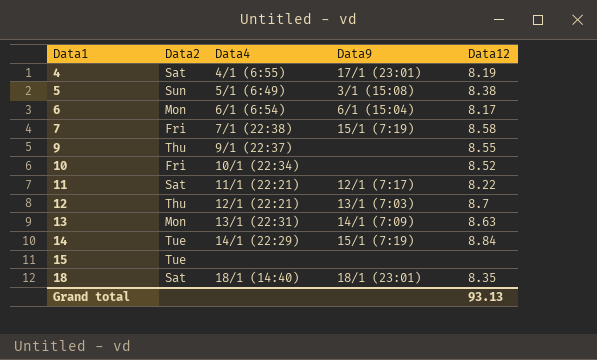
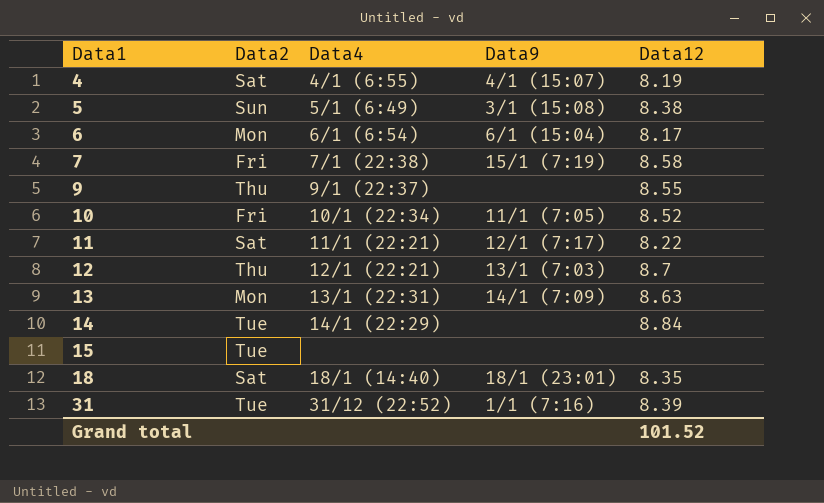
4 | Data9: 17/1 (23:01) -> 4/1 (15:07)
10 | Data9: none -> 11/1 (7:05)
14 | Data9: 15/1 (7:19) -> none
row 31: none -> Tue | 31/12 (22:52) | 1/1 (7:16) | 8.39
Grand total | Data12: 93.13 -> 101.52

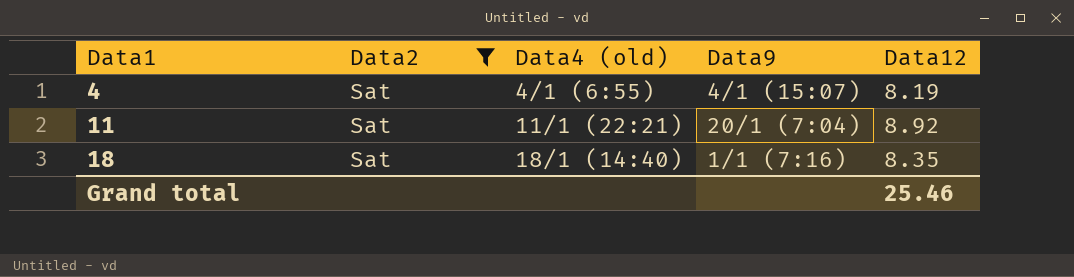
filter: none -> Data2 = Sat
column name: Data4 -> Data4 (old)
11 | Data9: 12/1 (7:17) -> 20/1 (7:04)
11 | Data12: 8.22 -> 8.92
18 | Data9: 18/1 (23:01) -> 1/1 (7:16)
Grand total | Data12: 101.52 -> 25.46

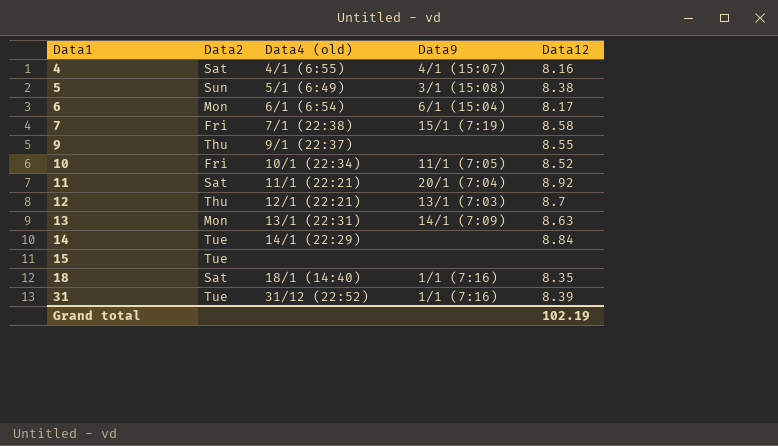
filter: Data2 = Sat -> none
4 | Data12: 8.19 -> 8.16
Grand total | Data12: 25.46 -> 102.19

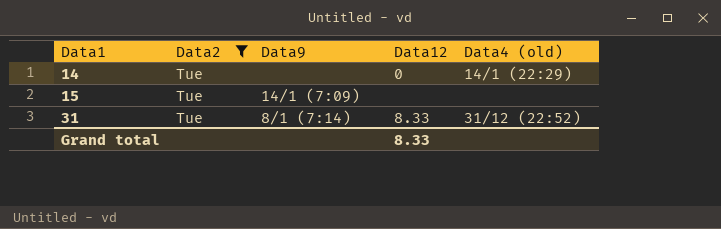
filter: none -> Data2 = Tue
column Data4 (old) | position: 3 -> 5
14 | Data12: 8.84 -> 0
15 | Data9: none -> 14/1 (7:09)
31 | Data9: 1/1 (7:16) -> 8/1 (7:14)
31 | Data12: 8.39 -> 8.33
Grand total | Data12: 102.19 -> 8.33

